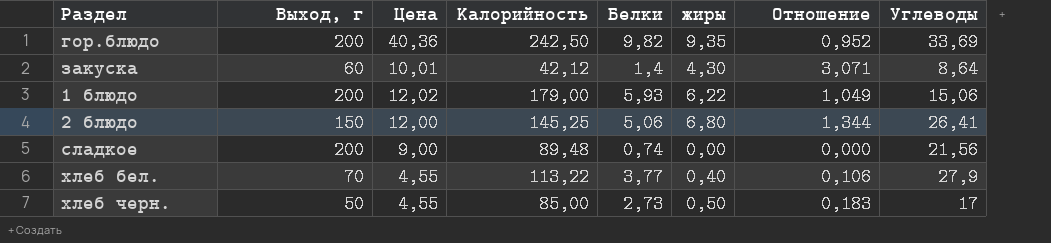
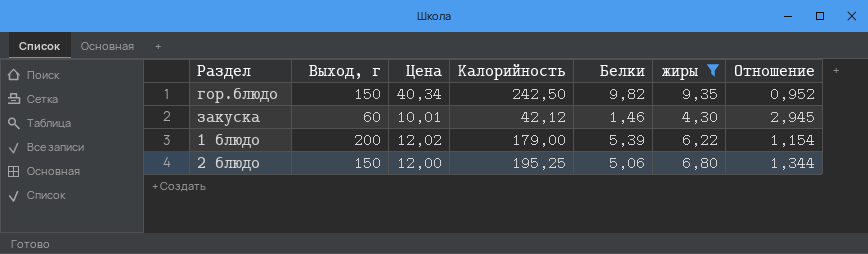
filter: none -> жиры >= 4,30
column Углеводы | position: 8 -> none
гор.блюдо | Выход, г: 200 -> 150
гор.блюдо | Цена: 40,36 -> 40,34
закуска | Белки: 1,4 -> 1,46
закуска | Отношение: 3,071 -> 2,945
1 блюдо | Белки: 5,93 -> 5,39
1 блюдо | Отношение: 1,049 -> 1,154
2 блюдо | Калорийность: 145,25 -> 195,25

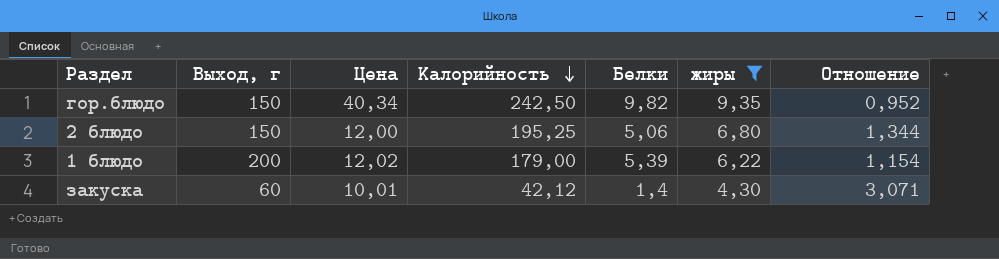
row order: none -> Калорийность descending
закуска | Белки: 1,46 -> 1,4
закуска | Отношение: 2,945 -> 3,071

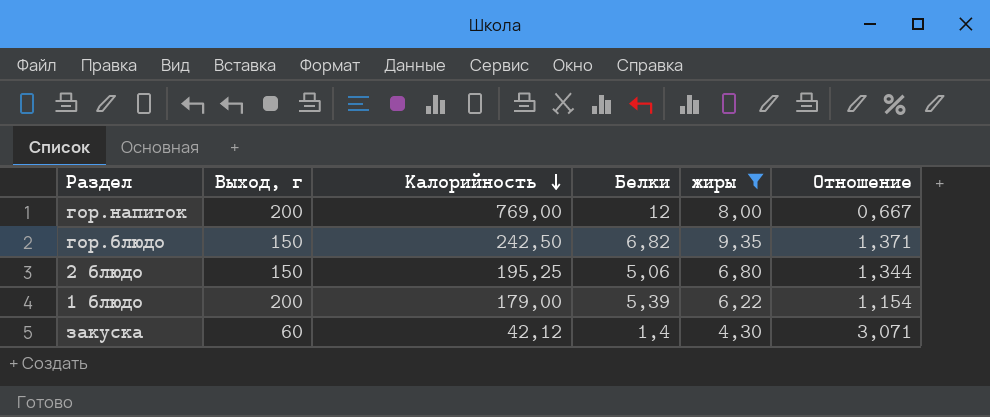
column Цена | position: 3 -> none
row гор.напиток: none -> 200 | 769,00 | 12 | 8,00 | 0,667
гор.блюдо | Белки: 9,82 -> 6,82
гор.блюдо | Отношение: 0,952 -> 1,371

